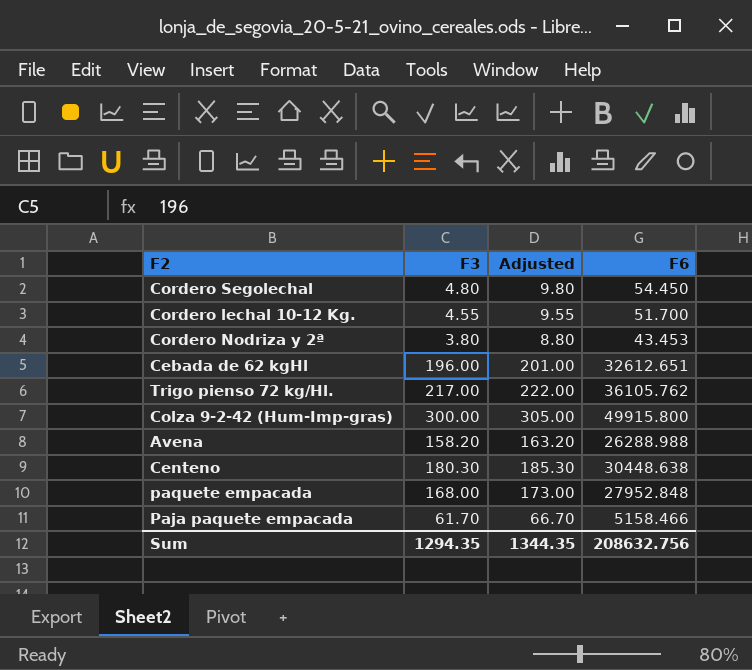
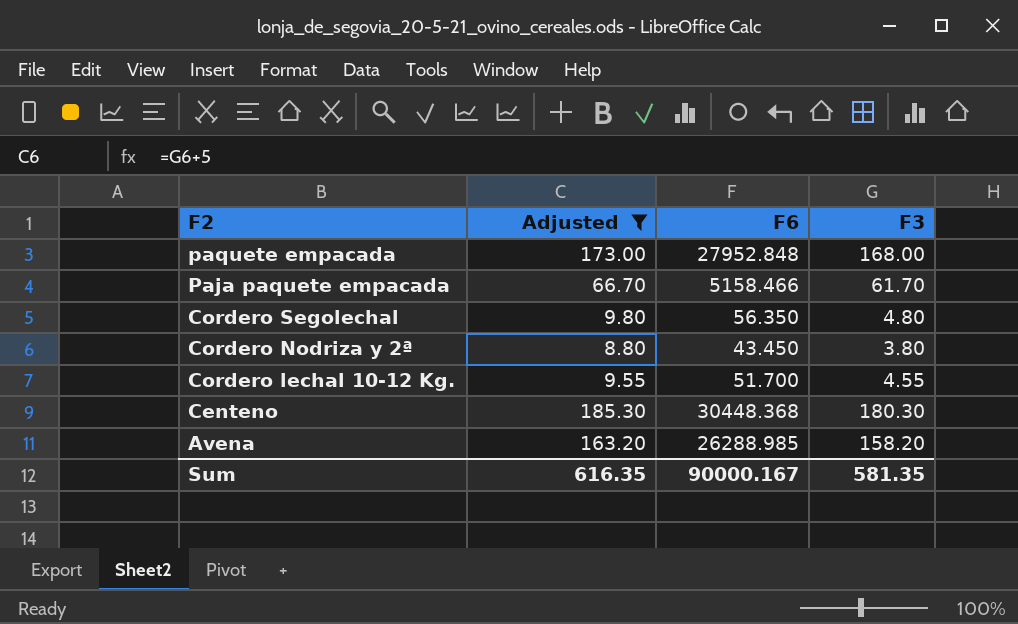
filter: none -> Adjusted <= 185.30
row order: none -> F2 descending
column F3 | position: 2 -> 4
Cordero Segolechal | F6: 54.450 -> 56.350
Cordero Nodriza y 2ª | F6: 43.453 -> 43.450
Centeno | F6: 30448.638 -> 30448.368
Avena | F6: 26288.988 -> 26288.985
Sum | Adjusted: 1344.35 -> 616.35
Sum | F6: 208632.756 -> 90000.167
Sum | F3: 1294.35 -> 581.35

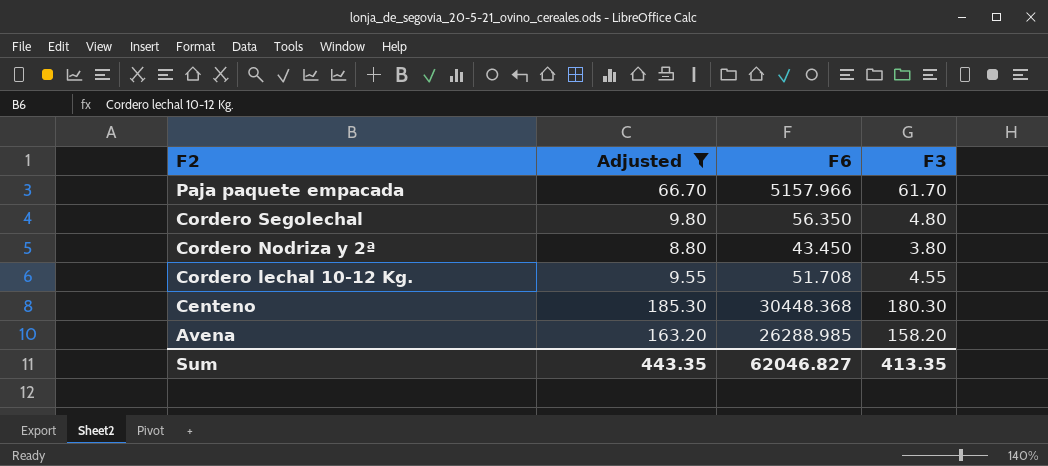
row paquete empacada: 173.00 | 27952.848 | 168.00 -> none
Paja paquete empacada | F6: 5158.466 -> 5157.966
Cordero lechal 10-12 Kg. | F6: 51.700 -> 51.708
Sum | Adjusted: 616.35 -> 443.35
Sum | F6: 90000.167 -> 62046.827
Sum | F3: 581.35 -> 413.35

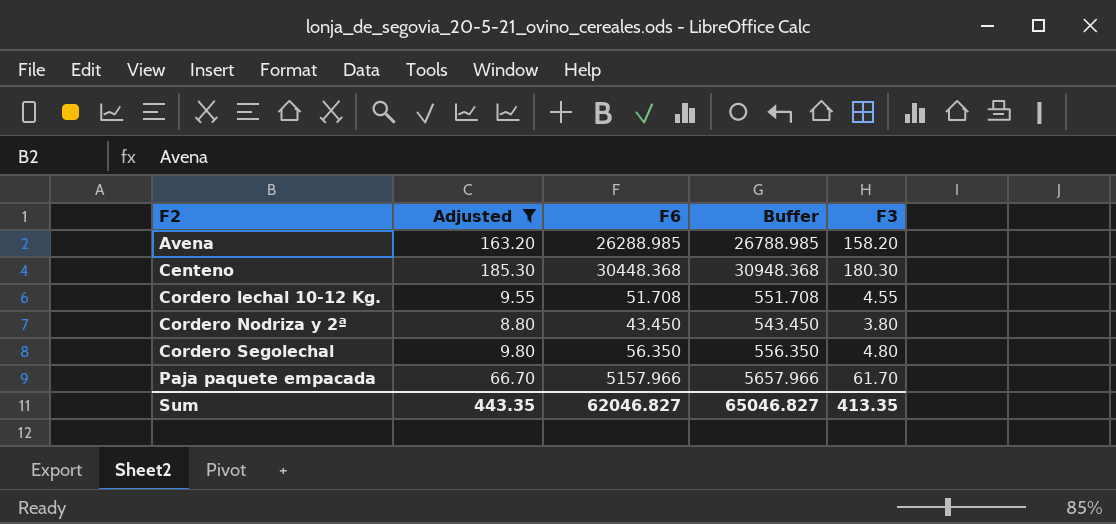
row order: F2 descending -> F2 ascending
column Buffer | formula: none -> [F6] + 500

